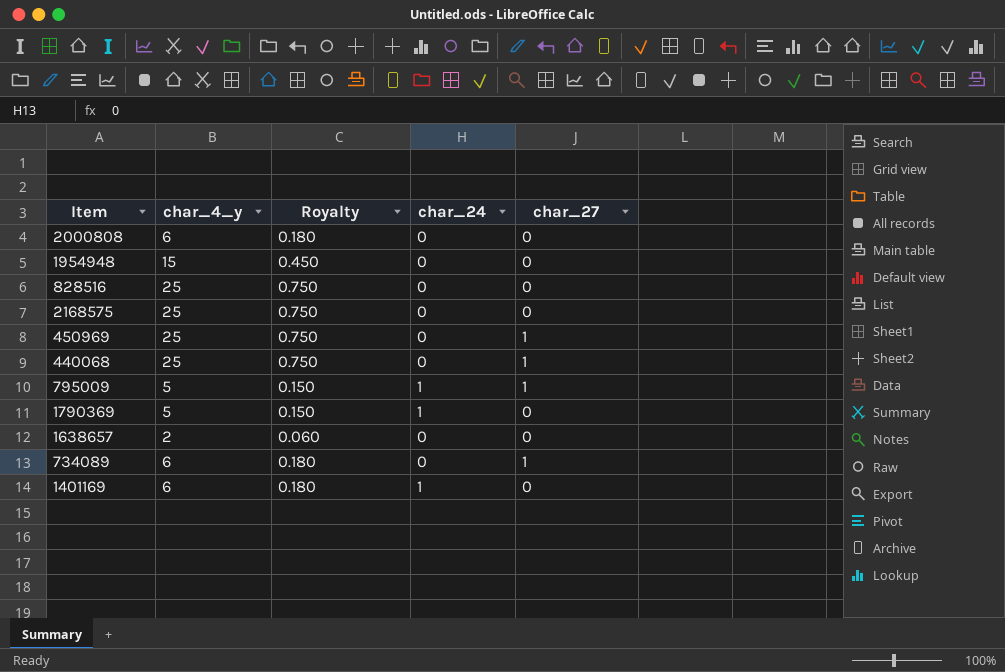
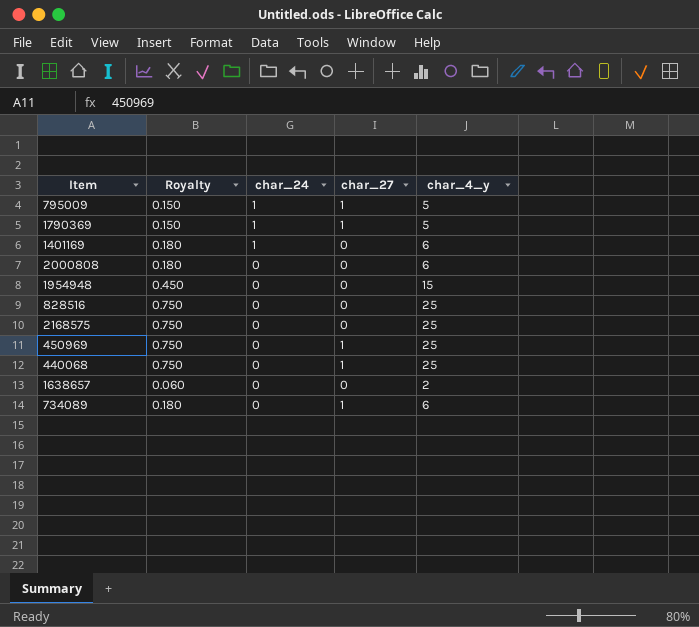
row order: none -> char_24 descending
column char_4_y | position: 2 -> 5
1790369 | char_27: 0 -> 1

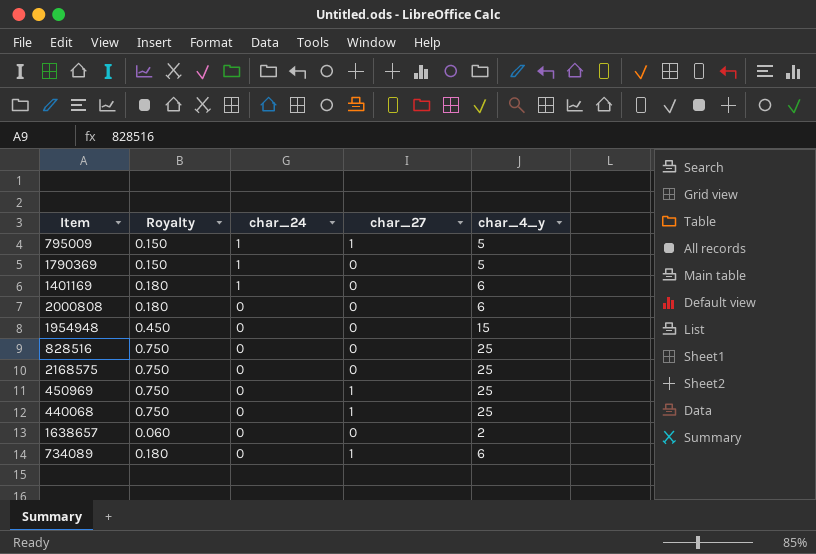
1790369 | char_27: 1 -> 0

